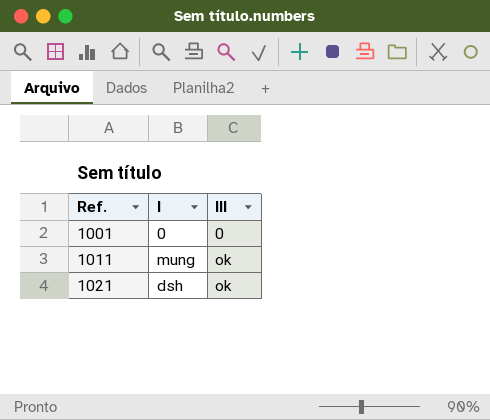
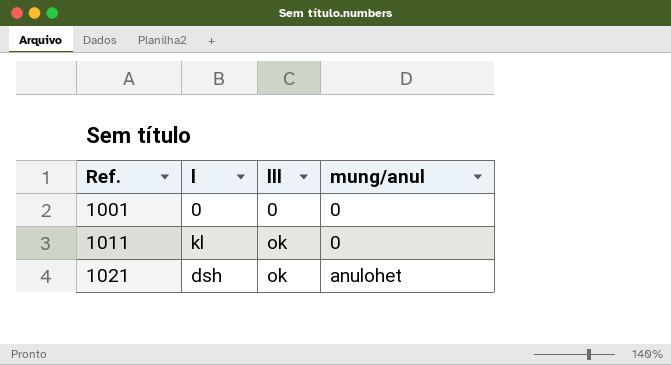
column mung/anul | position: none -> 4
1011 | l: mung -> kl

